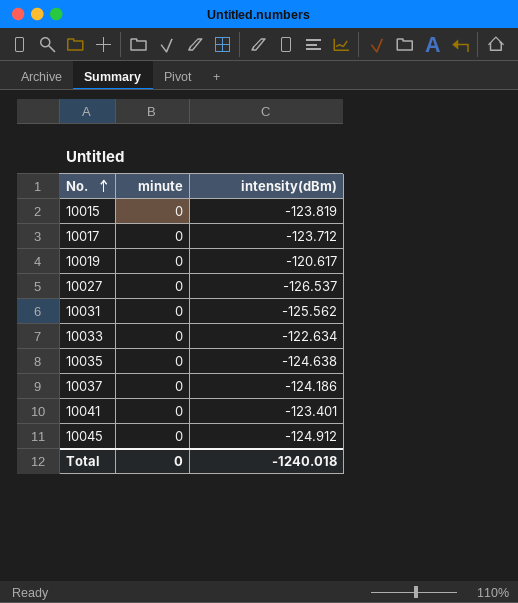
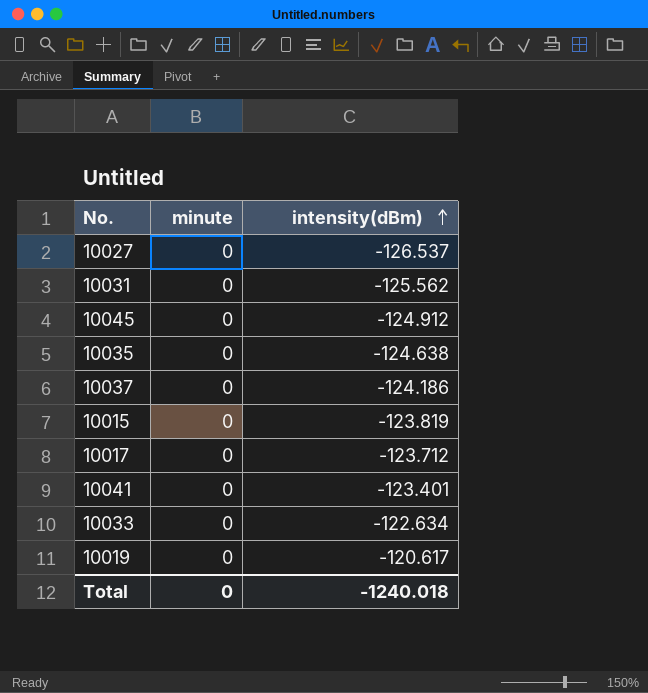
row order: No. ascending -> intensity(dBm) ascending

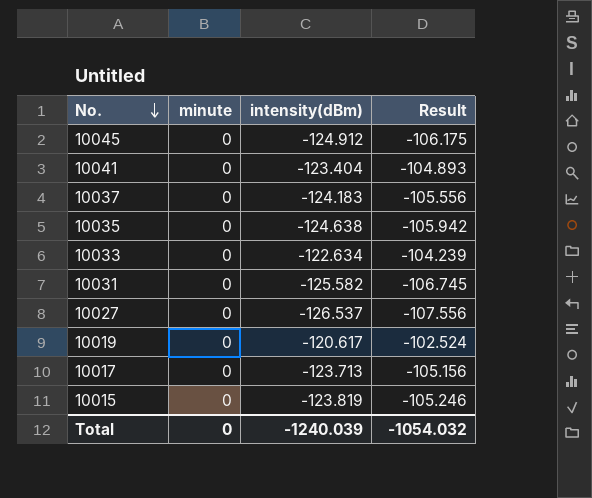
row order: intensity(dBm) ascending -> No. descending
column Result | formula: none -> [intensity(dBm)] * 0.85
10041 | intensity(dBm): -123.401 -> -123.404
10037 | intensity(dBm): -124.186 -> -124.183
10031 | intensity(dBm): -125.562 -> -125.582
10017 | intensity(dBm): -123.712 -> -123.713
Total | intensity(dBm): -1240.018 -> -1240.039

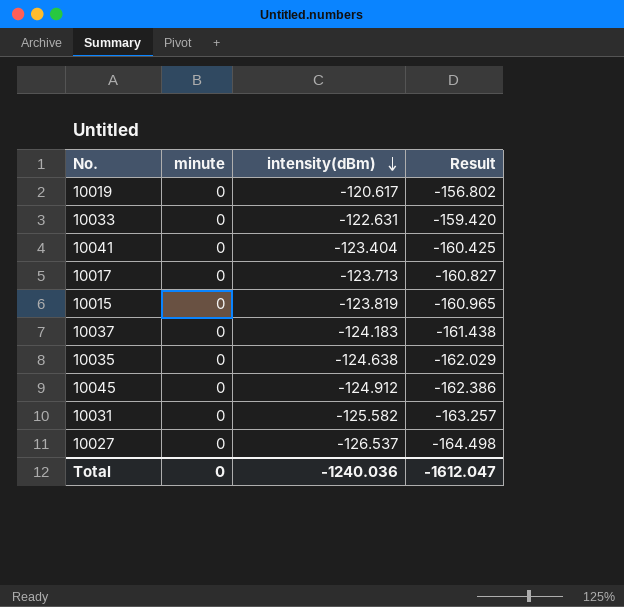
row order: No. descending -> intensity(dBm) descending
column Result | formula: [intensity(dBm)] * 0.85 -> [intensity(dBm)] * 1.3
10033 | intensity(dBm): -122.634 -> -122.631
Total | intensity(dBm): -1240.039 -> -1240.036
Total | Result: -1054.032 -> -1612.047

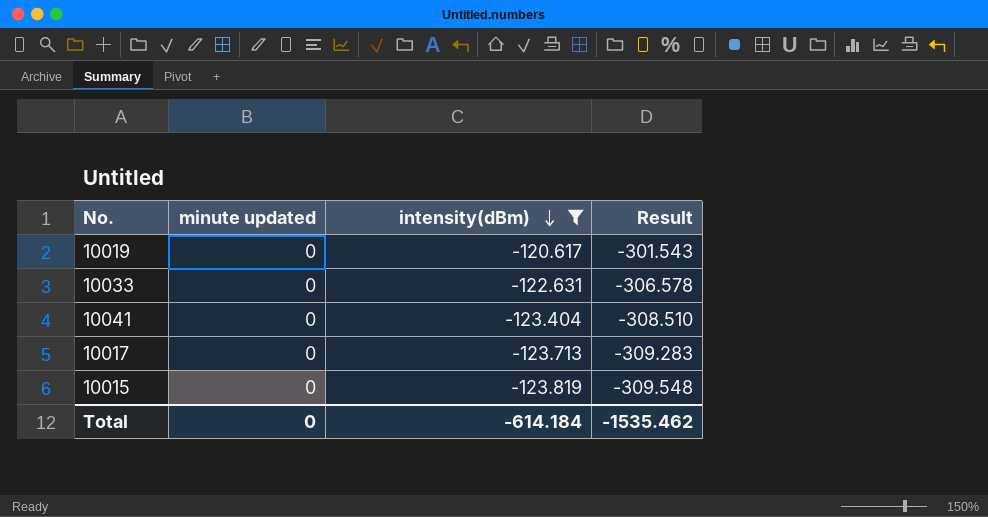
filter: none -> intensity(dBm) >= -123.819
column name: minute -> minute updated
column Result | formula: [intensity(dBm)] * 1.3 -> [intensity(dBm)] * 2.5
Total | intensity(dBm): -1240.036 -> -614.184
Total | Result: -1612.047 -> -1535.462

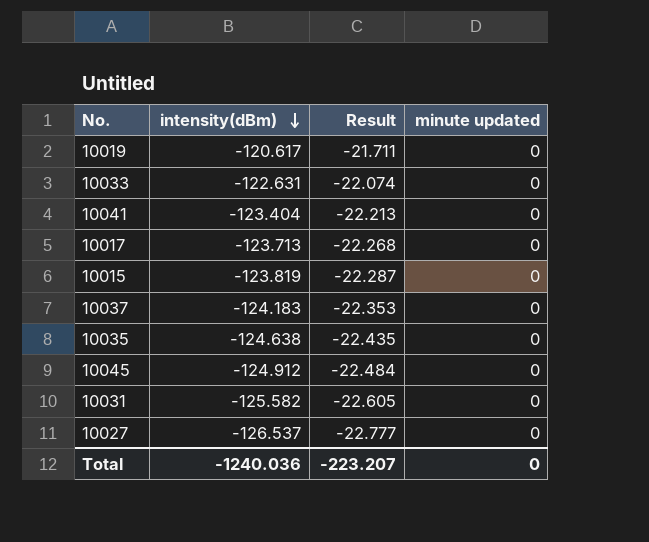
filter: intensity(dBm) >= -123.819 -> none
column Result | formula: [intensity(dBm)] * 2.5 -> [intensity(dBm)] * 0.18
column minute updated | position: 2 -> 4
Total | intensity(dBm): -614.184 -> -1240.036
Total | Result: -1535.462 -> -223.207

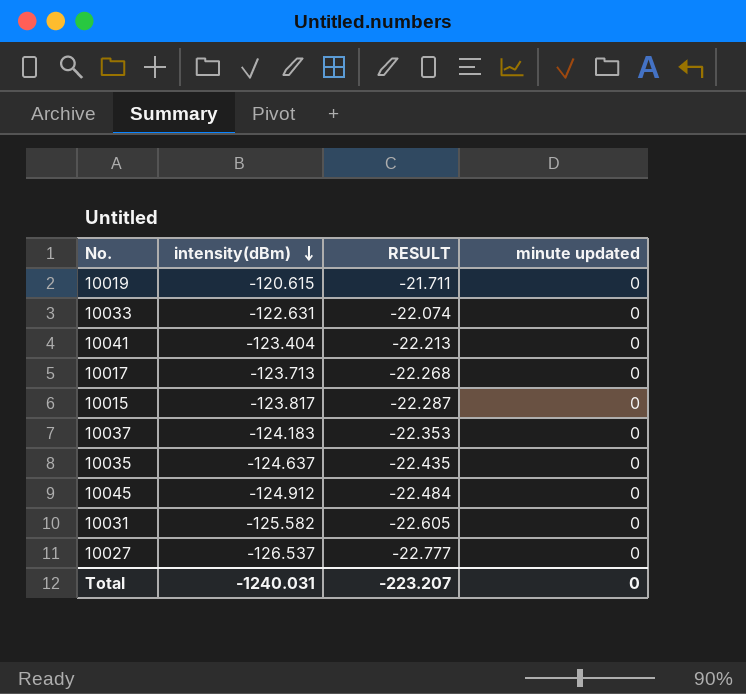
column name: Result -> RESULT
10019 | intensity(dBm): -120.617 -> -120.615
10015 | intensity(dBm): -123.819 -> -123.817
10035 | intensity(dBm): -124.638 -> -124.637
Total | intensity(dBm): -1240.036 -> -1240.031

